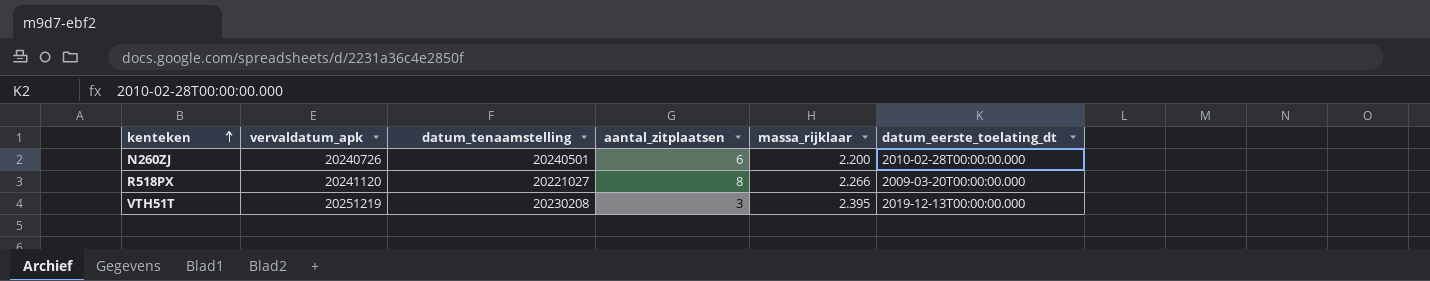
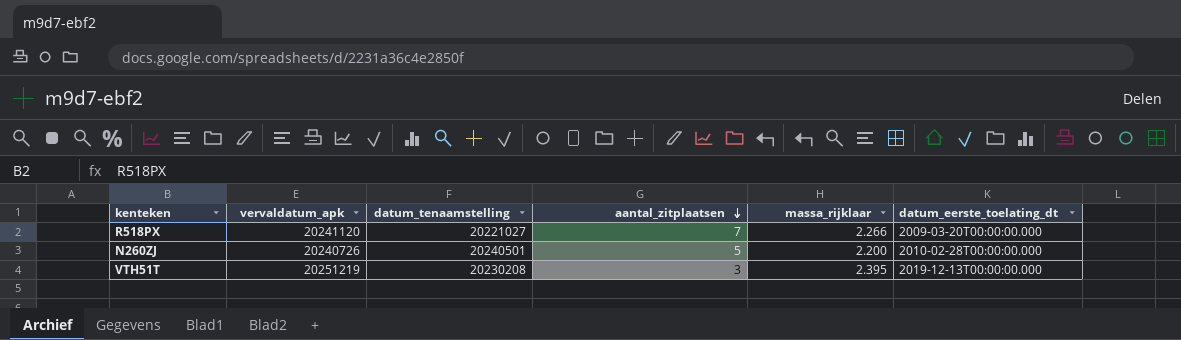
row order: kenteken ascending -> aantal_zitplaatsen descending
R518PX | aantal_zitplaatsen: 8 -> 7
N260ZJ | aantal_zitplaatsen: 6 -> 5

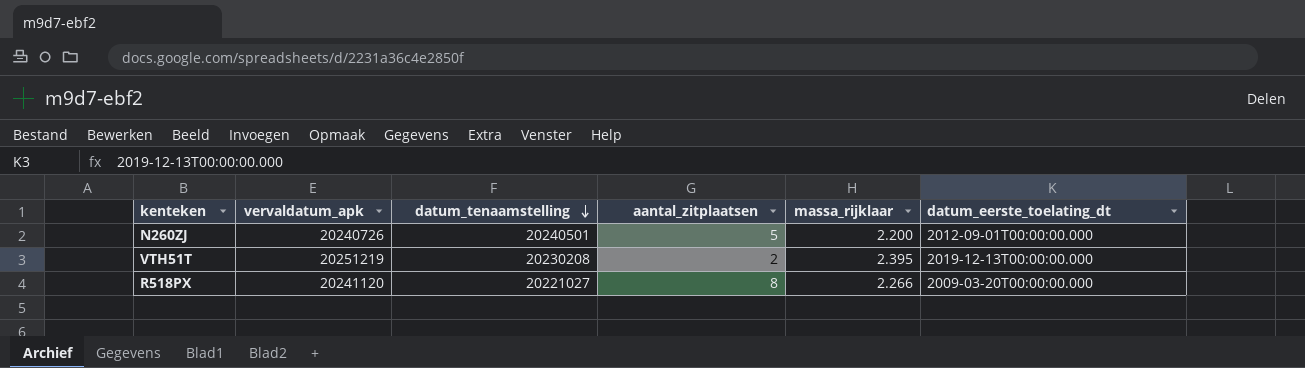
row order: aantal_zitplaatsen descending -> datum_tenaamstelling descending
N260ZJ | datum_eerste_toelating_dt: 2010-02-28T00:00:00.000 -> 2012-09-01T00:00:00.000
VTH51T | aantal_zitplaatsen: 3 -> 2
R518PX | aantal_zitplaatsen: 7 -> 8

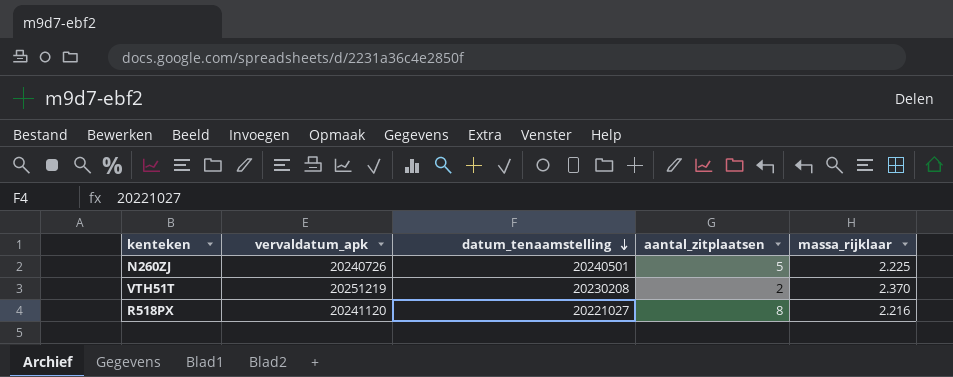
column datum_eerste_toelating_dt | position: 6 -> none
N260ZJ | massa_rijklaar: 2.200 -> 2.225
VTH51T | massa_rijklaar: 2.395 -> 2.370
R518PX | massa_rijklaar: 2.266 -> 2.216

